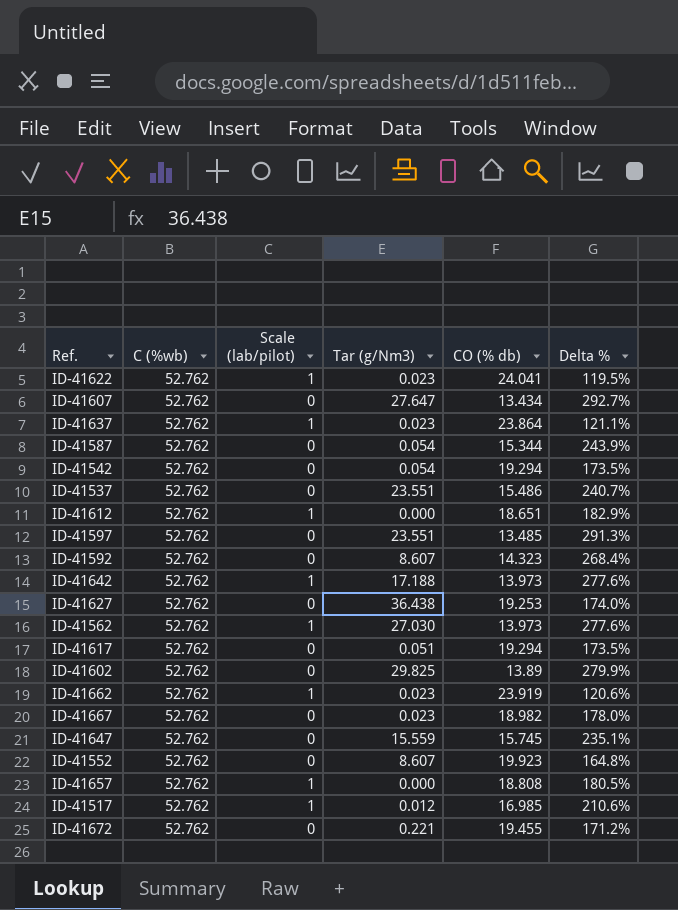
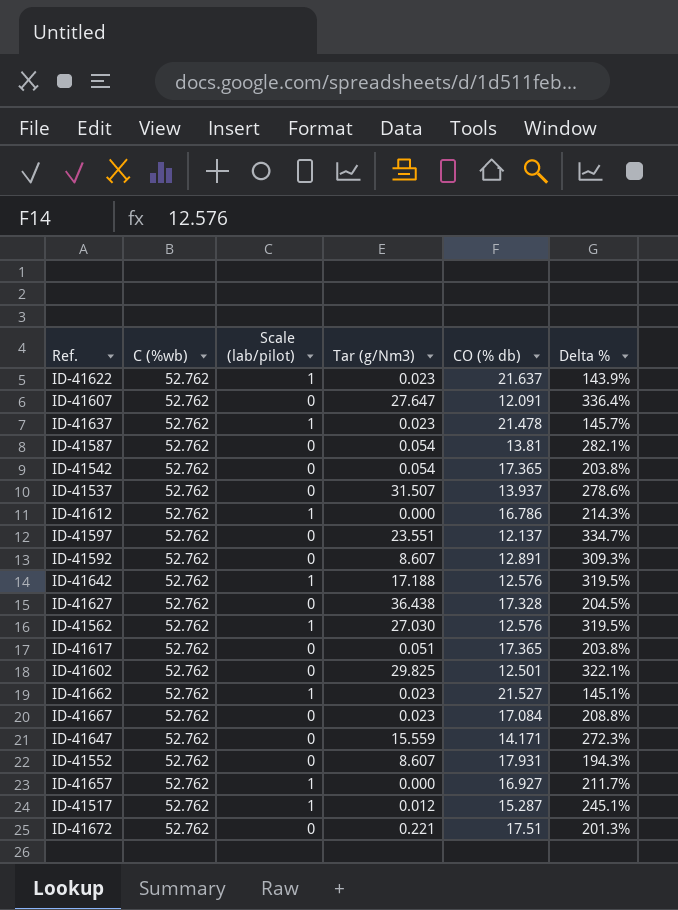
ID-41622 | CO (% db): 24.041 -> 21.637
ID-41622 | Delta %: 119.5% -> 143.9%
ID-41607 | CO (% db): 13.434 -> 12.091
ID-41607 | Delta %: 292.7% -> 336.4%
ID-41637 | CO (% db): 23.864 -> 21.478
ID-41637 | Delta %: 121.1% -> 145.7%
ID-41587 | CO (% db): 15.344 -> 13.81
ID-41587 | Delta %: 243.9% -> 282.1%
ID-41542 | CO (% db): 19.294 -> 17.365
ID-41542 | Delta %: 173.5% -> 203.8%
ID-41537 | Tar (g/Nm3): 23.551 -> 31.507
ID-41537 | CO (% db): 15.486 -> 13.937
ID-41537 | Delta %: 240.7% -> 278.6%
ID-41612 | CO (% db): 18.651 -> 16.786
ID-41612 | Delta %: 182.9% -> 214.3%
ID-41597 | CO (% db): 13.485 -> 12.137
ID-41597 | Delta %: 291.3% -> 334.7%
ID-41592 | CO (% db): 14.323 -> 12.891
ID-41592 | Delta %: 268.4% -> 309.3%
ID-41642 | CO (% db): 13.973 -> 12.576
ID-41642 | Delta %: 277.6% -> 319.5%
ID-41627 | CO (% db): 19.253 -> 17.328
ID-41627 | Delta %: 174.0% -> 204.5%
ID-41562 | CO (% db): 13.973 -> 12.576
ID-41562 | Delta %: 277.6% -> 319.5%
ID-41617 | CO (% db): 19.294 -> 17.365
ID-41617 | Delta %: 173.5% -> 203.8%
ID-41602 | CO (% db): 13.89 -> 12.501
ID-41602 | Delta %: 279.9% -> 322.1%
ID-41662 | CO (% db): 23.919 -> 21.527
ID-41662 | Delta %: 120.6% -> 145.1%
ID-41667 | CO (% db): 18.982 -> 17.084
ID-41667 | Delta %: 178.0% -> 208.8%
ID-41647 | CO (% db): 15.745 -> 14.171
ID-41647 | Delta %: 235.1% -> 272.3%
ID-41552 | CO (% db): 19.923 -> 17.931
ID-41552 | Delta %: 164.8% -> 194.3%
ID-41657 | CO (% db): 18.808 -> 16.927
ID-41657 | Delta %: 180.5% -> 211.7%
ID-41517 | CO (% db): 16.985 -> 15.287
ID-41517 | Delta %: 210.6% -> 245.1%
ID-41672 | CO (% db): 19.455 -> 17.51
ID-41672 | Delta %: 171.2% -> 201.3%

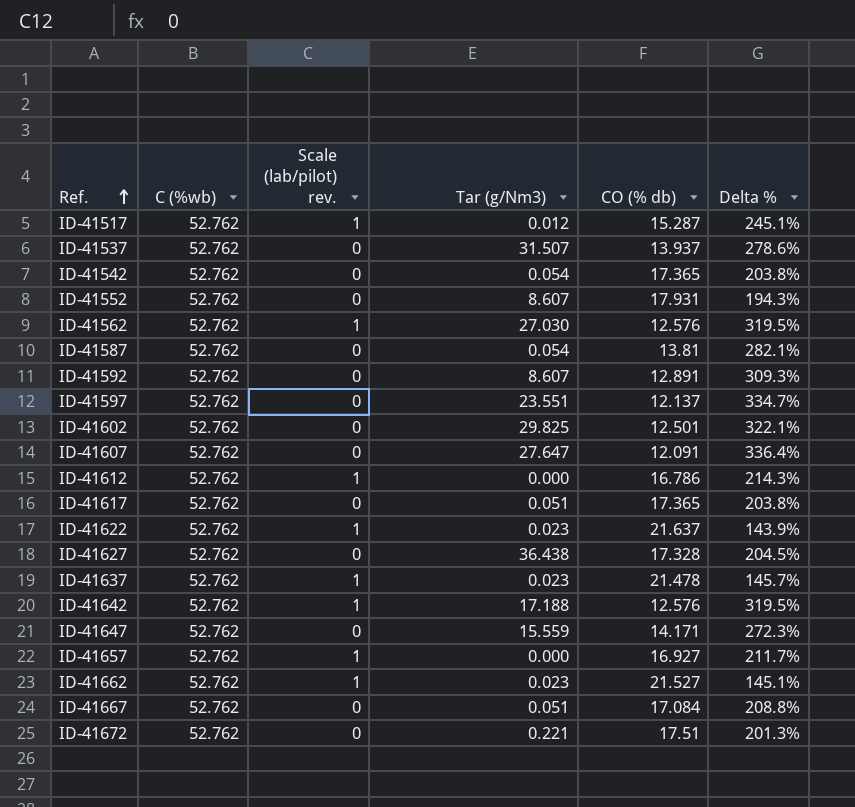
row order: none -> Ref. ascending
column name: Scale (lab/pilot) -> Scale (lab/pilot) rev.
ID-41667 | Tar (g/Nm3): 0.023 -> 0.051

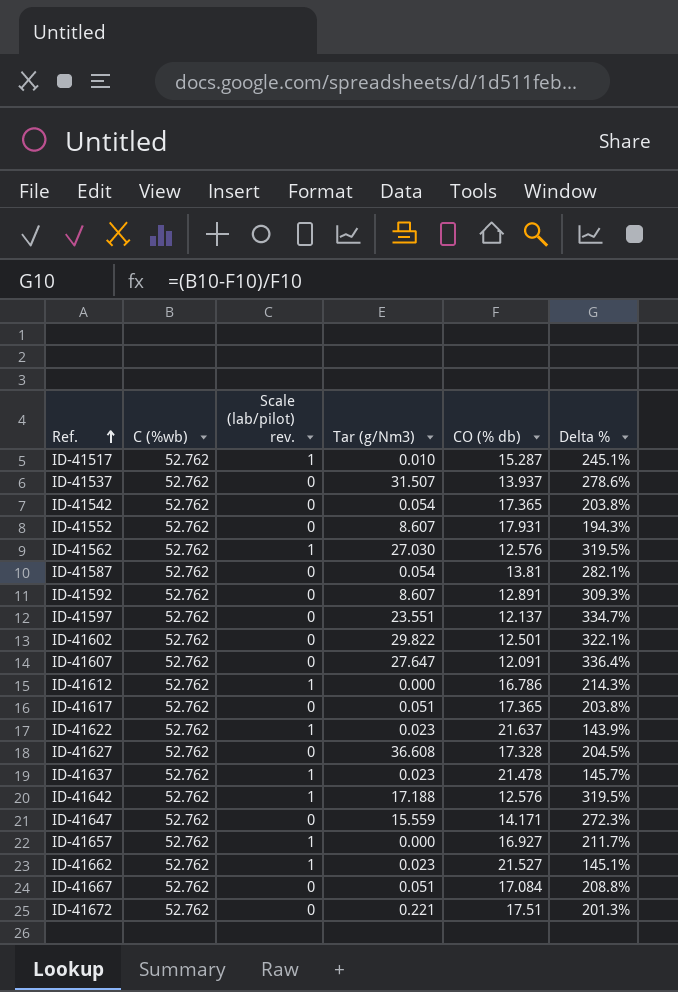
ID-41517 | Tar (g/Nm3): 0.012 -> 0.010
ID-41602 | Tar (g/Nm3): 29.825 -> 29.822
ID-41627 | Tar (g/Nm3): 36.438 -> 36.608

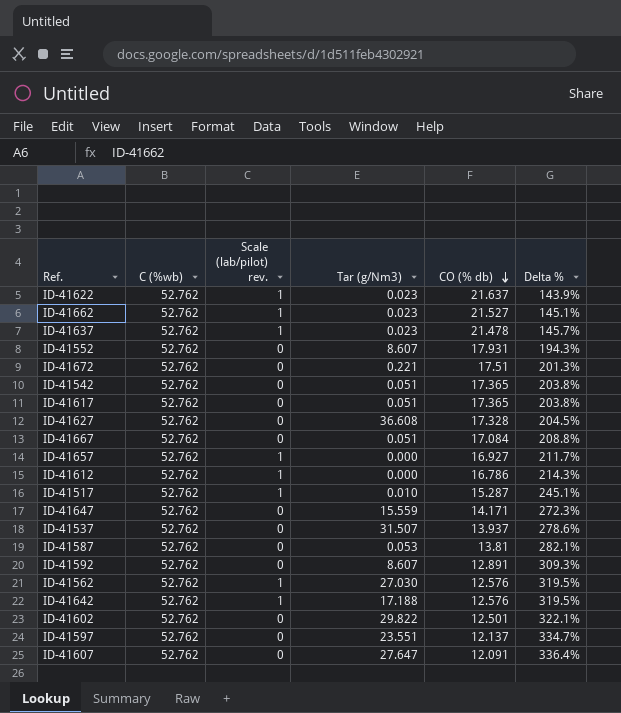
row order: Ref. ascending -> CO (% db) descending
ID-41542 | Tar (g/Nm3): 0.054 -> 0.051
ID-41587 | Tar (g/Nm3): 0.054 -> 0.053

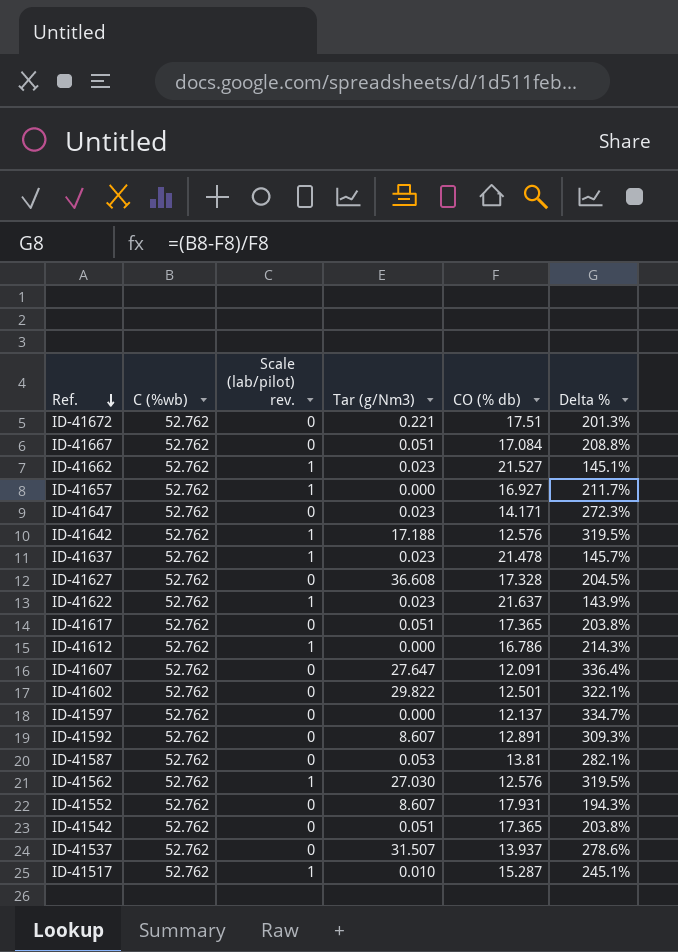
row order: CO (% db) descending -> Ref. descending
ID-41647 | Tar (g/Nm3): 15.559 -> 0.023
ID-41597 | Tar (g/Nm3): 23.551 -> 0.000

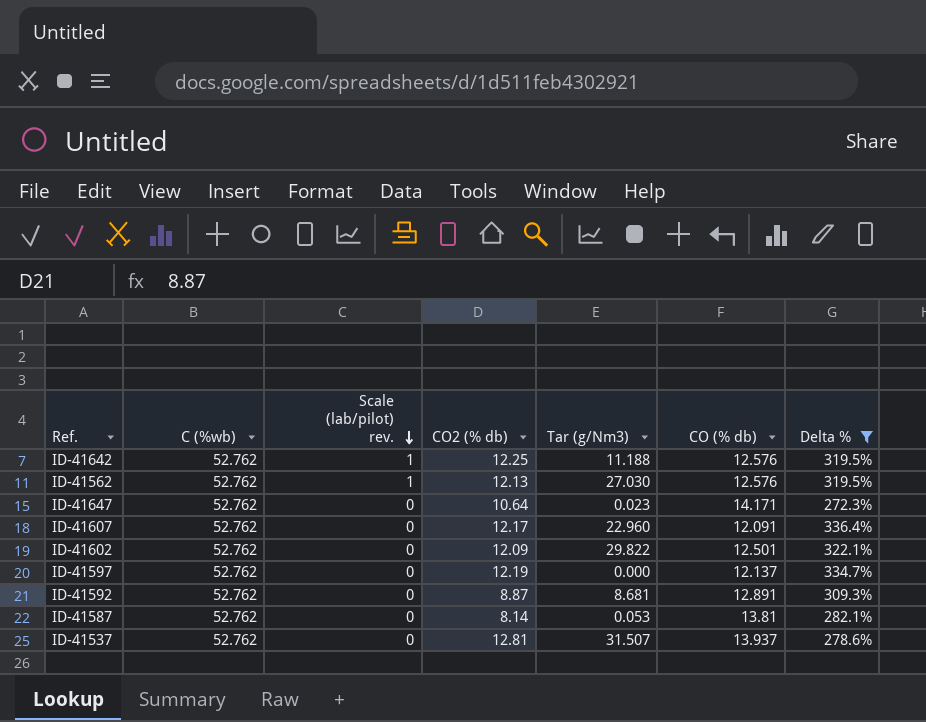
filter: none -> Delta % >= 272.3%
row order: Ref. descending -> Scale (lab/pilot) rev. descending
column CO2 (% db) | position: none -> 4
ID-41642 | Tar (g/Nm3): 17.188 -> 11.188
ID-41607 | Tar (g/Nm3): 27.647 -> 22.960
ID-41592 | Tar (g/Nm3): 8.607 -> 8.681

